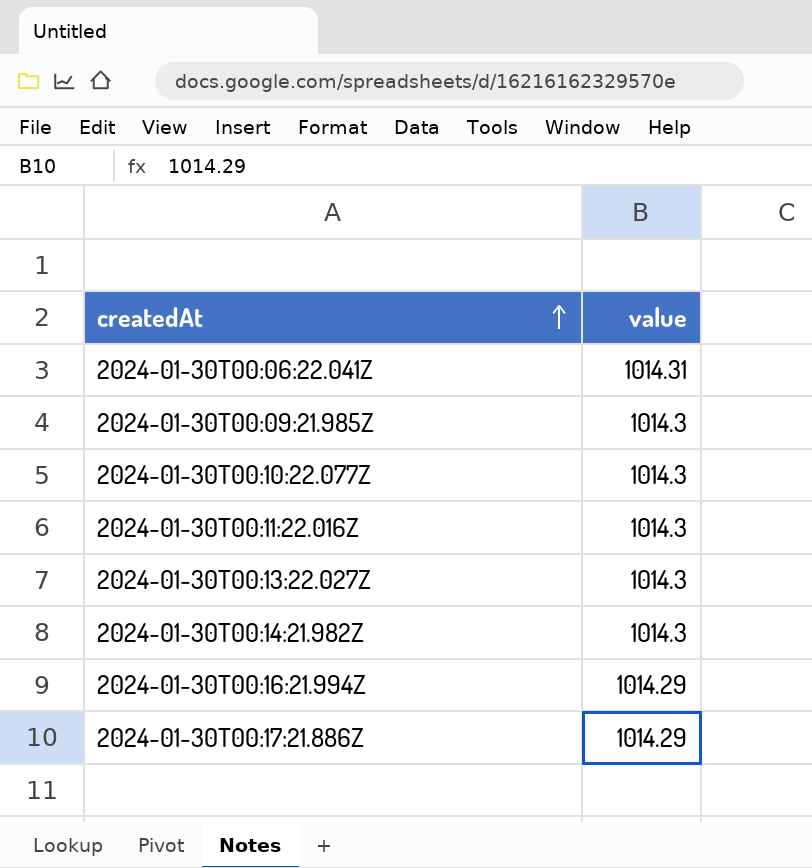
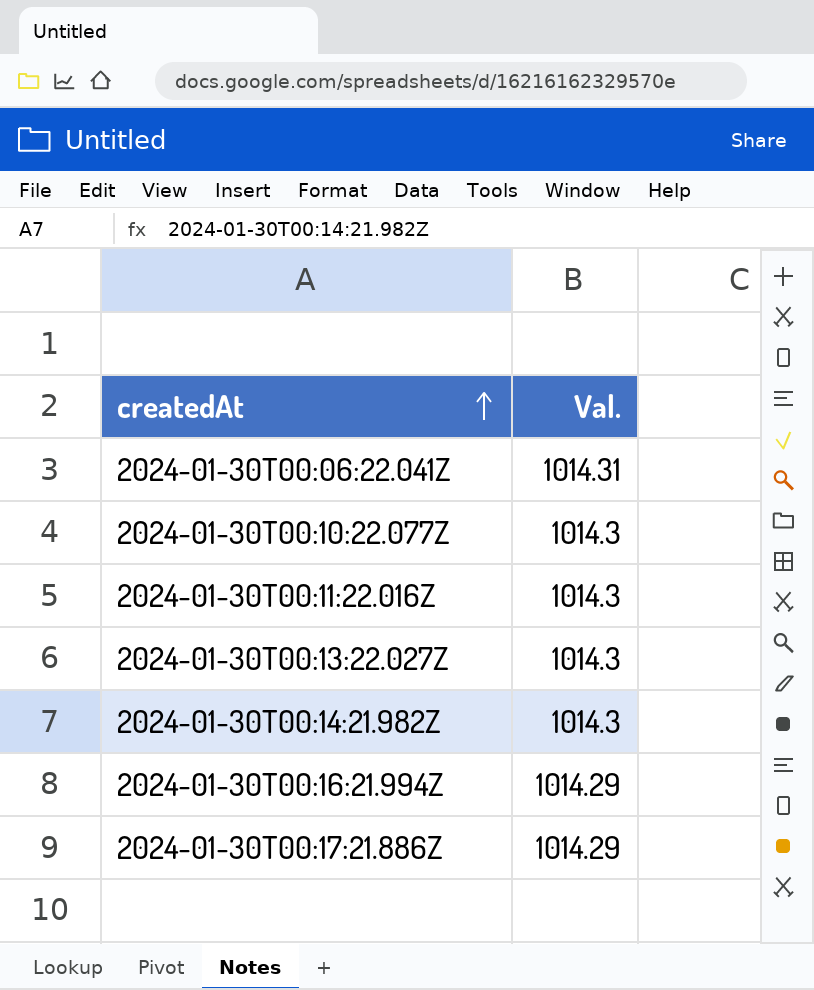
column name: value -> Val.
row 2024-01-30T00:09:21.985Z: 1014.3 -> none

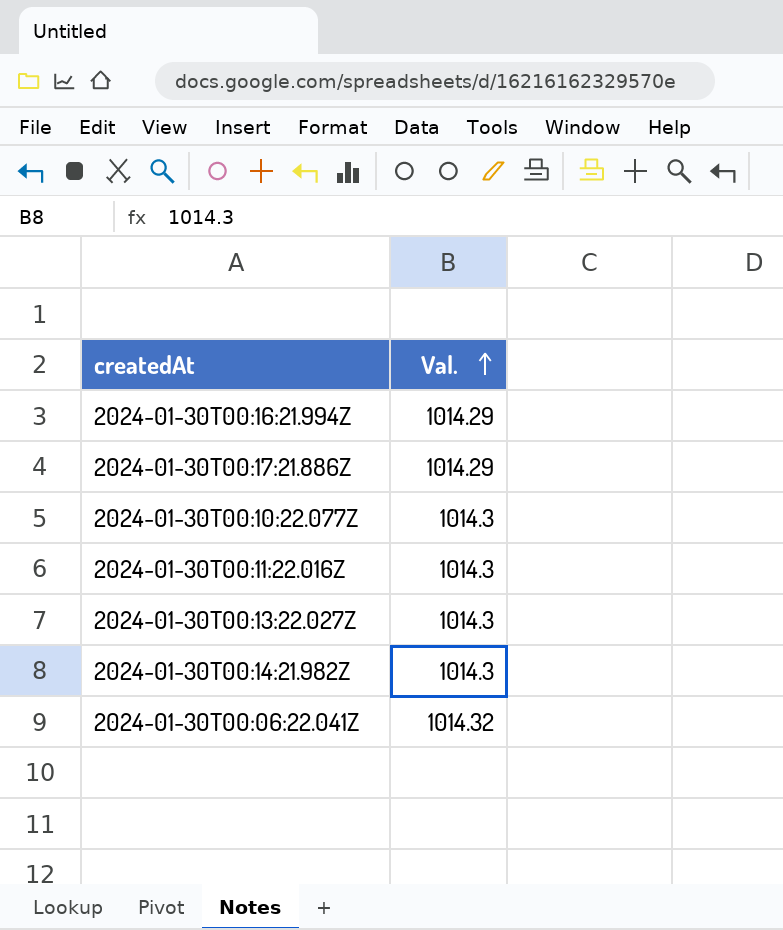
row order: createdAt ascending -> Val. ascending
2024-01-30T00:06:22.041Z | Val.: 1014.31 -> 1014.32

